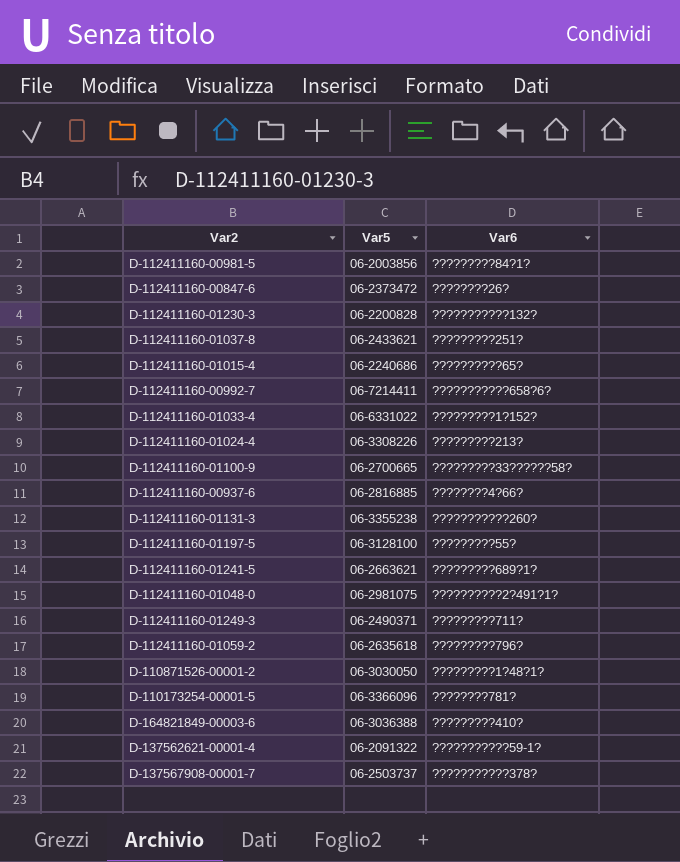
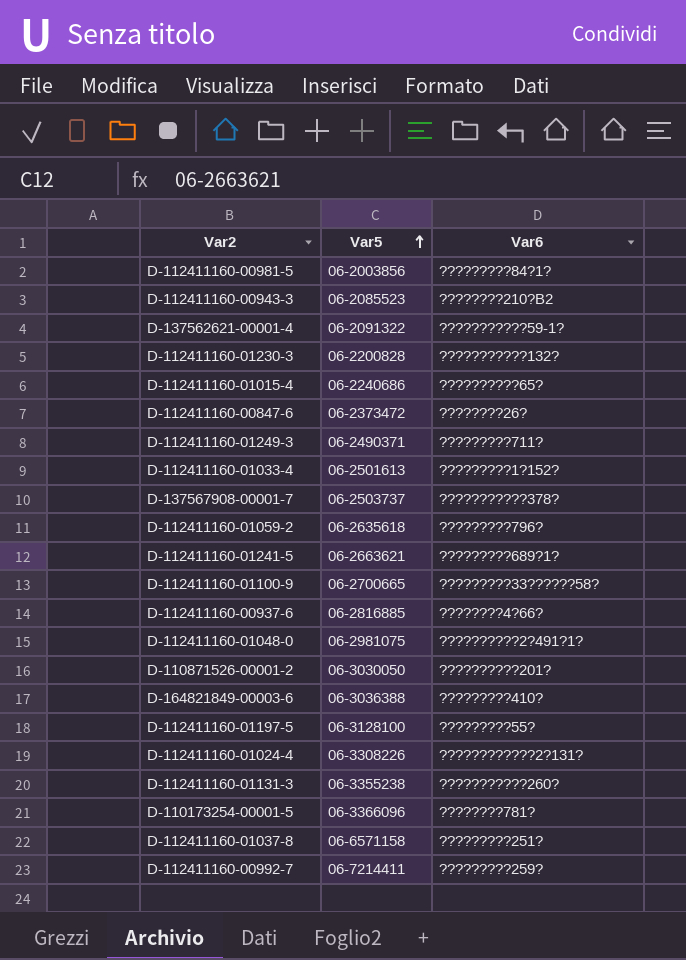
row order: none -> Var5 ascending
row D-112411160-00943-3: none -> 06-2085523 | ????????210?B2
D-112411160-01033-4 | Var5: 06-6331022 -> 06-2501613
D-110871526-00001-2 | Var6: ?????????1?48?1? -> ??????????201?
D-112411160-01024-4 | Var6: ?????????213? -> ????????????2?131?
D-112411160-01037-8 | Var5: 06-2433621 -> 06-6571158
D-112411160-00992-7 | Var6: ???????????658?6? -> ?????????259?

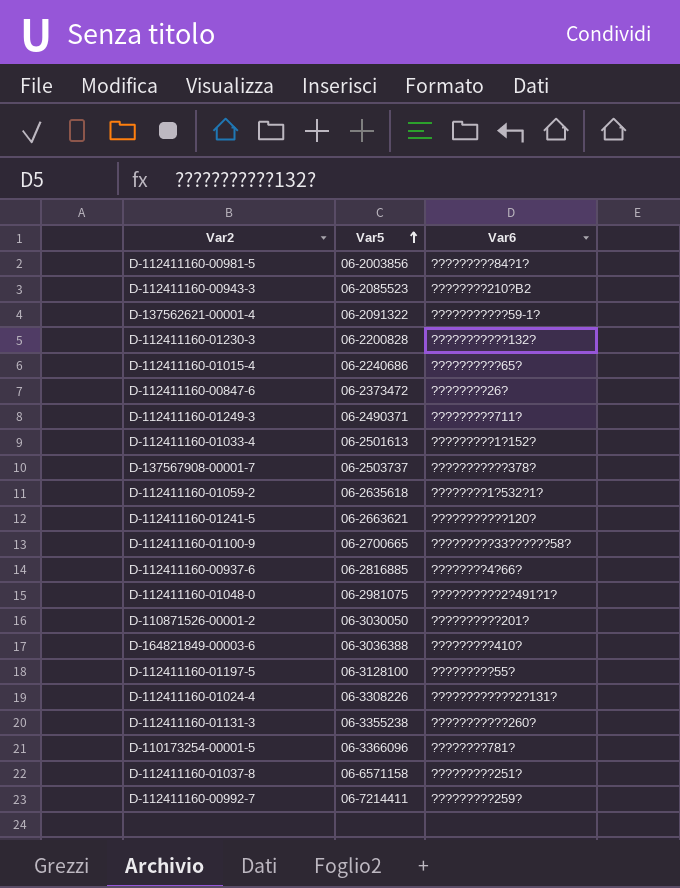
D-112411160-01059-2 | Var6: ?????????796? -> ????????1?532?1?
D-112411160-01241-5 | Var6: ?????????689?1? -> ???????????120?

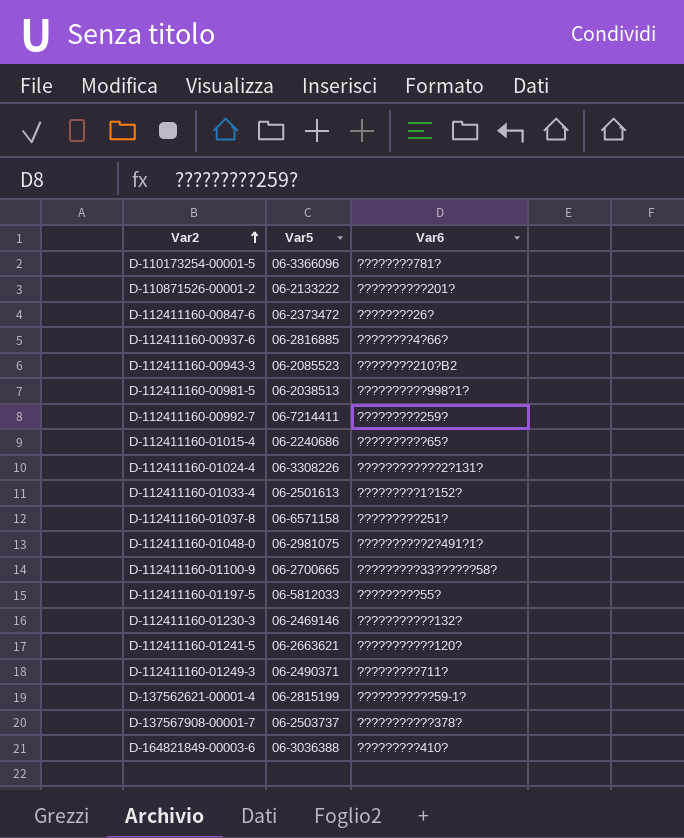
row order: Var5 ascending -> Var2 ascending
row D-112411160-01059-2: 06-2635618 | ????????1?532?1? -> none
row D-112411160-01131-3: 06-3355238 | ???????????260? -> none
D-110871526-00001-2 | Var5: 06-3030050 -> 06-2133222
D-112411160-00981-5 | Var5: 06-2003856 -> 06-2038513
D-112411160-00981-5 | Var6: ?????????84?1? -> ??????????998?1?
D-112411160-01197-5 | Var5: 06-3128100 -> 06-5812033
D-112411160-01230-3 | Var5: 06-2200828 -> 06-2469146
D-137562621-00001-4 | Var5: 06-2091322 -> 06-2815199

